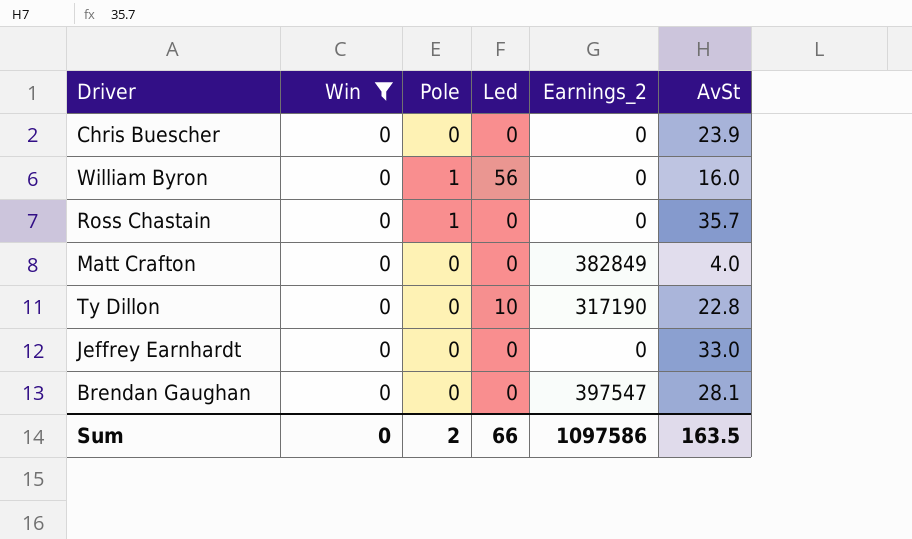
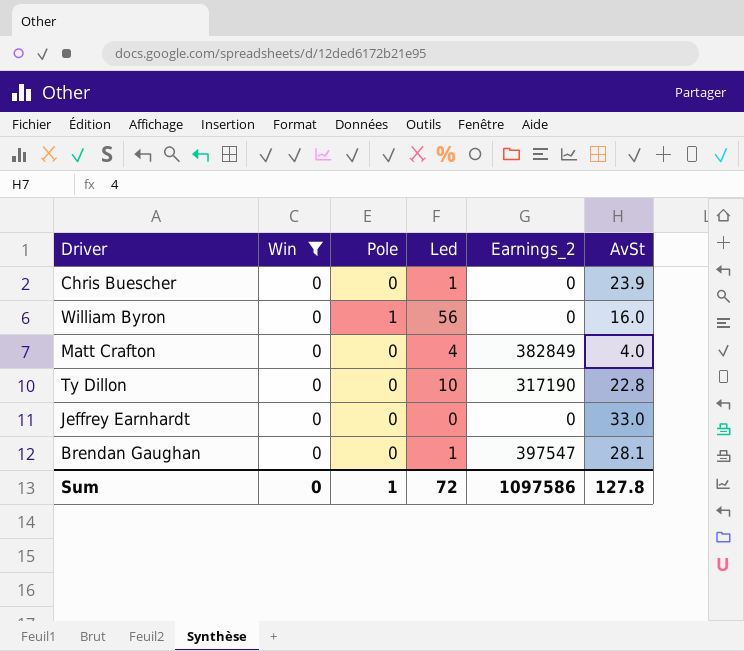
row Ross Chastain: 0 | 1 | 0 | 0 | 35.7 -> none
Chris Buescher | Led: 0 -> 1
Matt Crafton | Led: 0 -> 4
Brendan Gaughan | Led: 0 -> 1
Sum | Pole: 2 -> 1
Sum | Led: 66 -> 72
Sum | AvSt: 163.5 -> 127.8

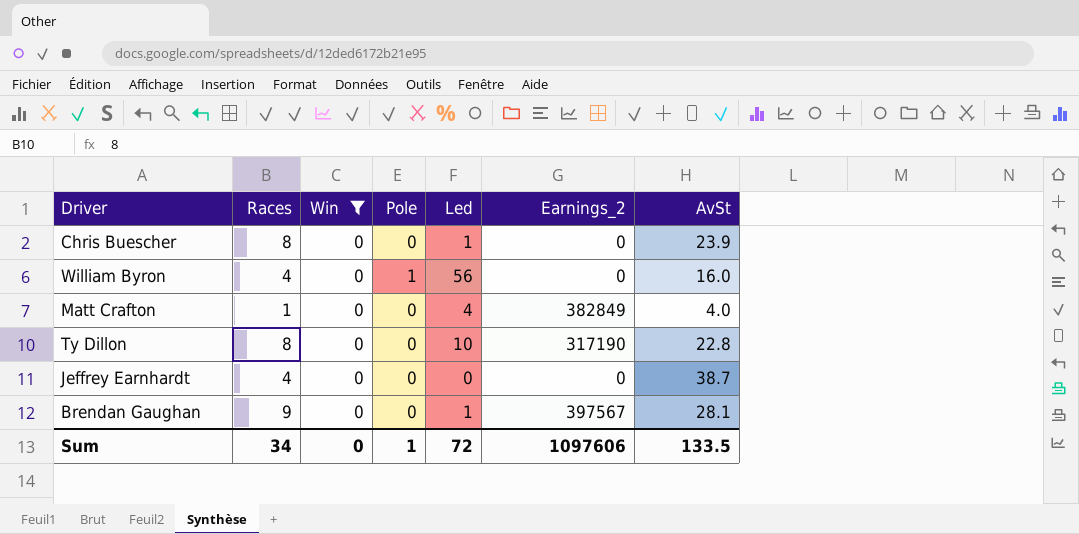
column Races | position: none -> 2
Jeffrey Earnhardt | AvSt: 33.0 -> 38.7
Brendan Gaughan | Earnings_2: 397547 -> 397567
Sum | Earnings_2: 1097586 -> 1097606
Sum | AvSt: 127.8 -> 133.5

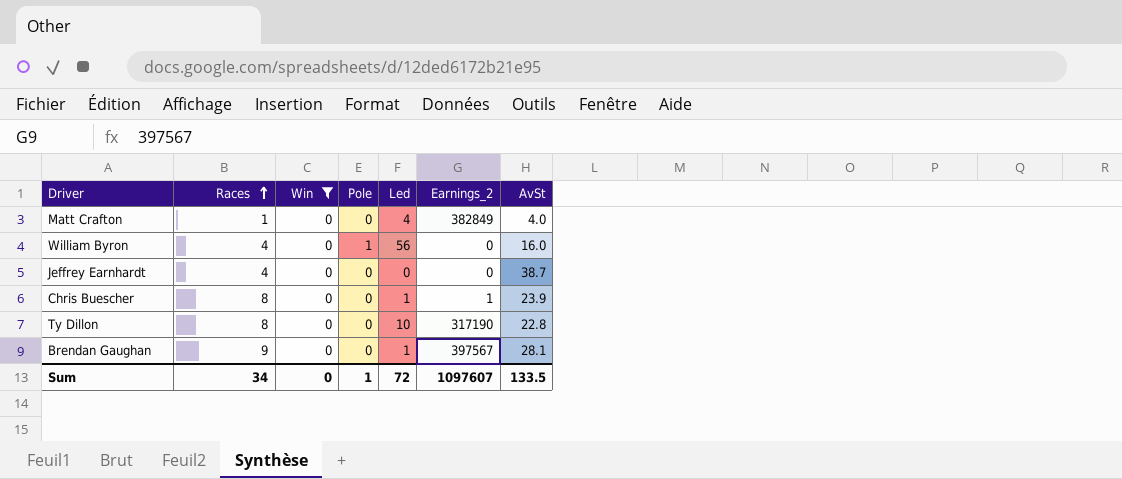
row order: none -> Races ascending
Chris Buescher | Earnings_2: 0 -> 1
Sum | Earnings_2: 1097606 -> 1097607

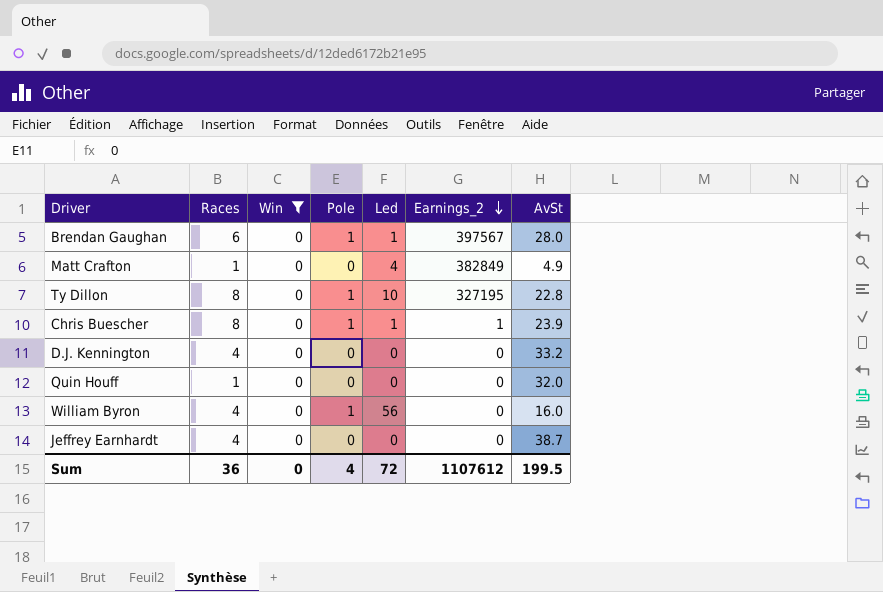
row order: Races ascending -> Earnings_2 descending
Brendan Gaughan | Races: 9 -> 6
Brendan Gaughan | Pole: 0 -> 1
Brendan Gaughan | AvSt: 28.1 -> 28.0
Matt Crafton | AvSt: 4.0 -> 4.9
Ty Dillon | Pole: 0 -> 1
Ty Dillon | Earnings_2: 317190 -> 327195
Chris Buescher | Pole: 0 -> 1
row D.J. Kennington: none -> 4 | 0 | 0 | 0 | 0 | 33.2
row Quin Houff: none -> 1 | 0 | 0 | 0 | 0 | 32.0
Sum | Races: 34 -> 36
Sum | Pole: 1 -> 4
Sum | Earnings_2: 1097607 -> 1107612
Sum | AvSt: 133.5 -> 199.5

